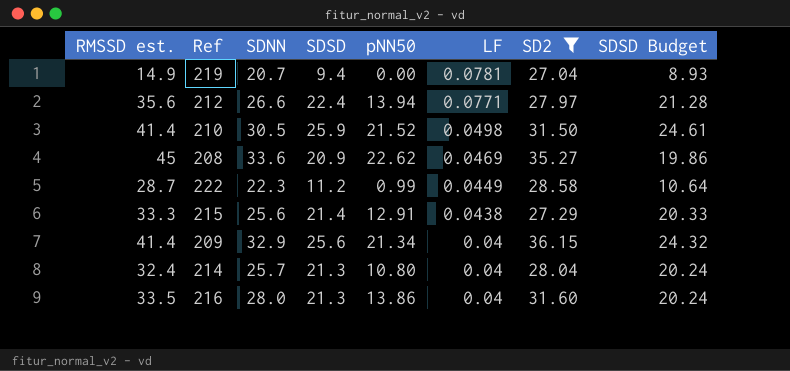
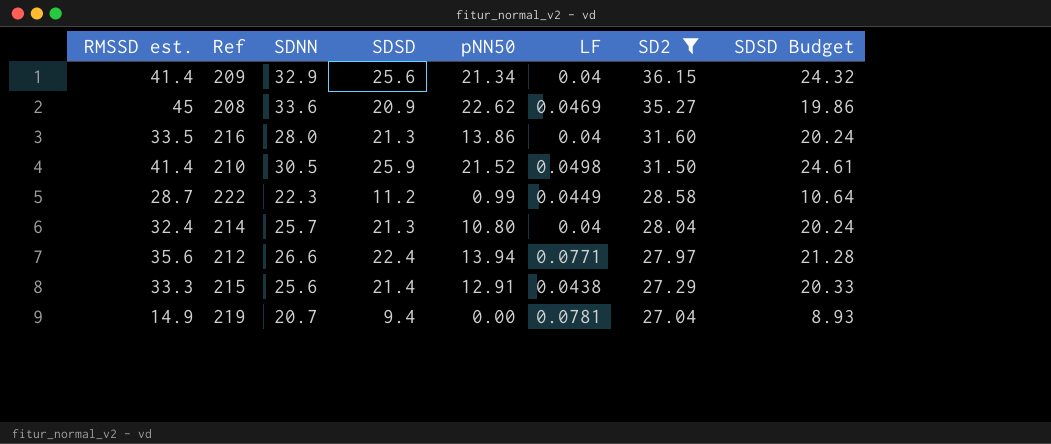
row order: LF descending -> SD2 descending

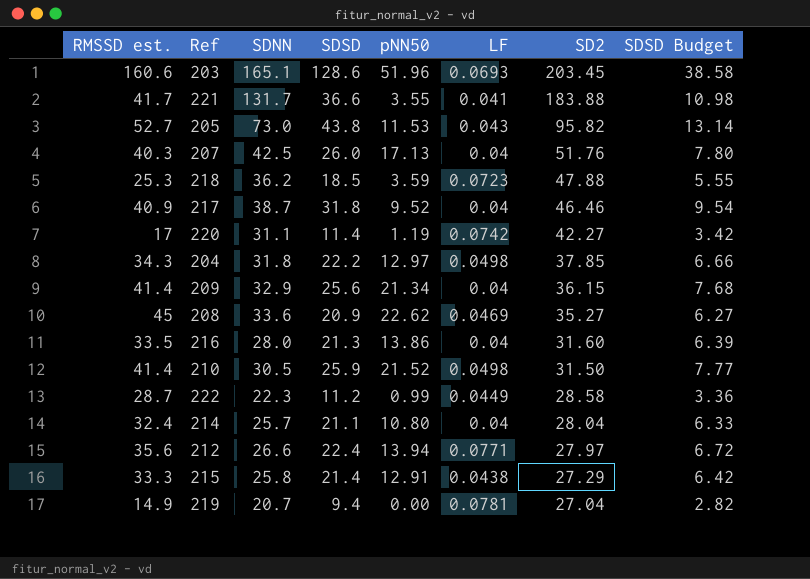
filter: SD2 <= 36.15 -> none
column SDSD Budget | formula: [SDSD] * 0.95 -> [SDSD] * 0.3
214 | SDSD: 21.3 -> 21.1
215 | SDNN: 25.6 -> 25.8

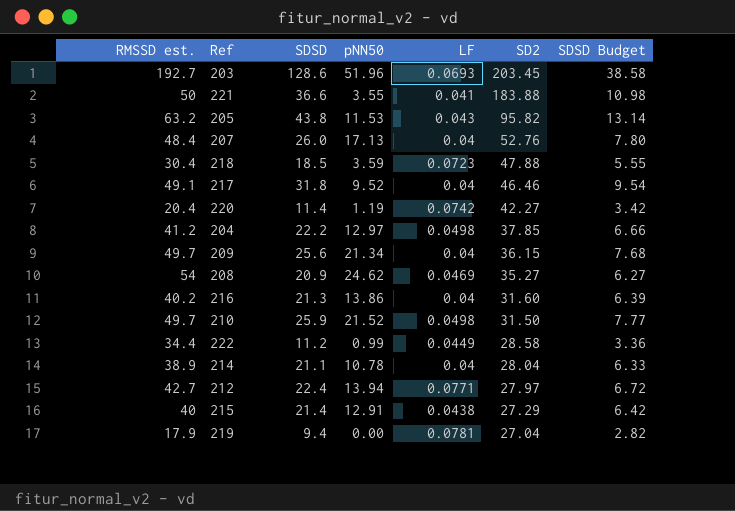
column SDNN | position: 3 -> none
203 | RMSSD est.: 160.6 -> 192.7
221 | RMSSD est.: 41.7 -> 50
205 | RMSSD est.: 52.7 -> 63.2
207 | RMSSD est.: 40.3 -> 48.4
207 | SD2: 51.76 -> 52.76
218 | RMSSD est.: 25.3 -> 30.4
217 | RMSSD est.: 40.9 -> 49.1
220 | RMSSD est.: 17 -> 20.4
204 | RMSSD est.: 34.3 -> 41.2
209 | RMSSD est.: 41.4 -> 49.7
208 | RMSSD est.: 45 -> 54
208 | pNN50: 22.62 -> 24.62
216 | RMSSD est.: 33.5 -> 40.2
210 | RMSSD est.: 41.4 -> 49.7
222 | RMSSD est.: 28.7 -> 34.4
214 | RMSSD est.: 32.4 -> 38.9
214 | pNN50: 10.80 -> 10.78
212 | RMSSD est.: 35.6 -> 42.7
215 | RMSSD est.: 33.3 -> 40
219 | RMSSD est.: 14.9 -> 17.9

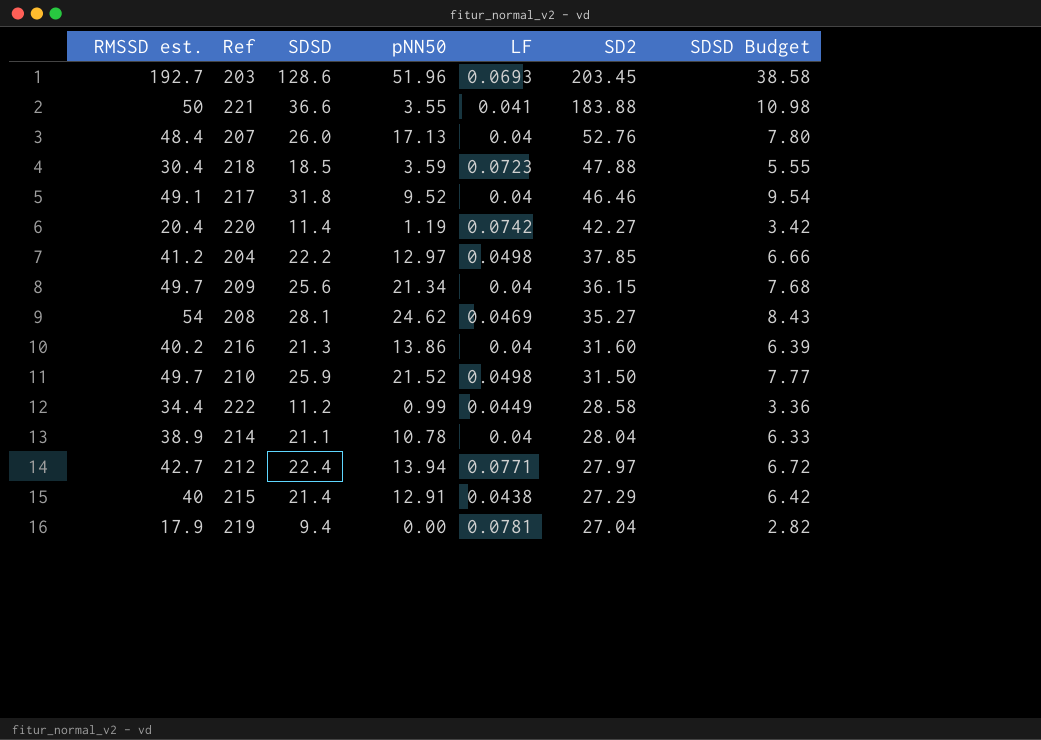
row 205: 63.2 | 43.8 | 11.53 | 0.043 | 95.82 | 13.14 -> none
208 | SDSD: 20.9 -> 28.1
208 | SDSD Budget: 6.27 -> 8.43

